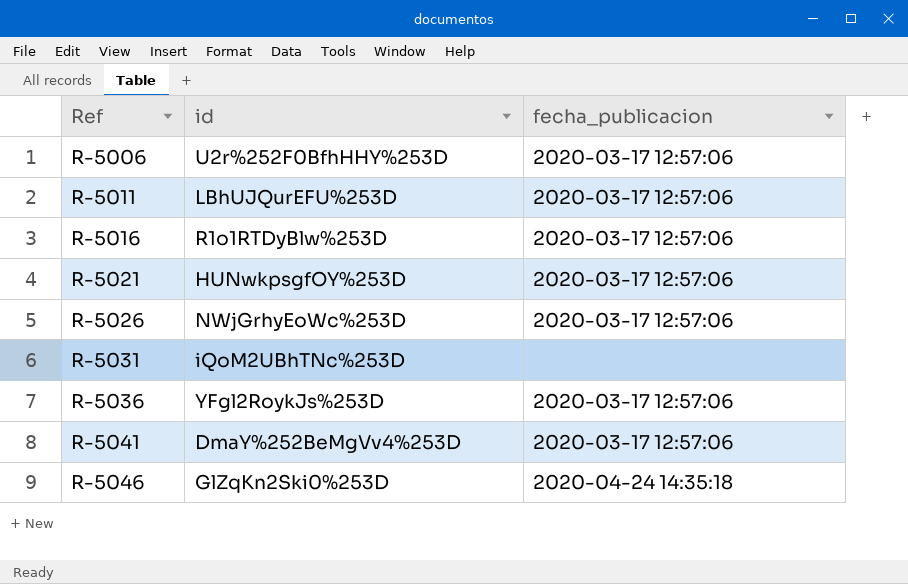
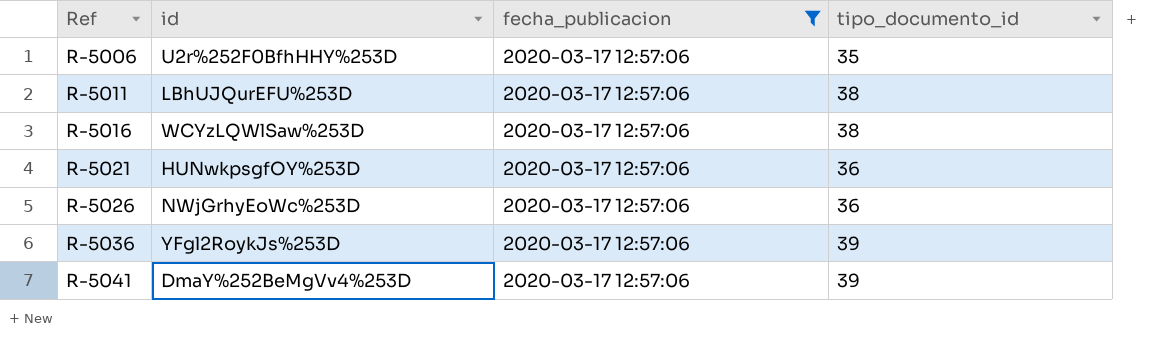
filter: none -> fecha_publicacion = 2020-03-17 12:57:06
column tipo_documento_id | position: none -> 4
R-5016 | id: R1o1RTDyBlw%253D -> WCYzLQWlSaw%253D

